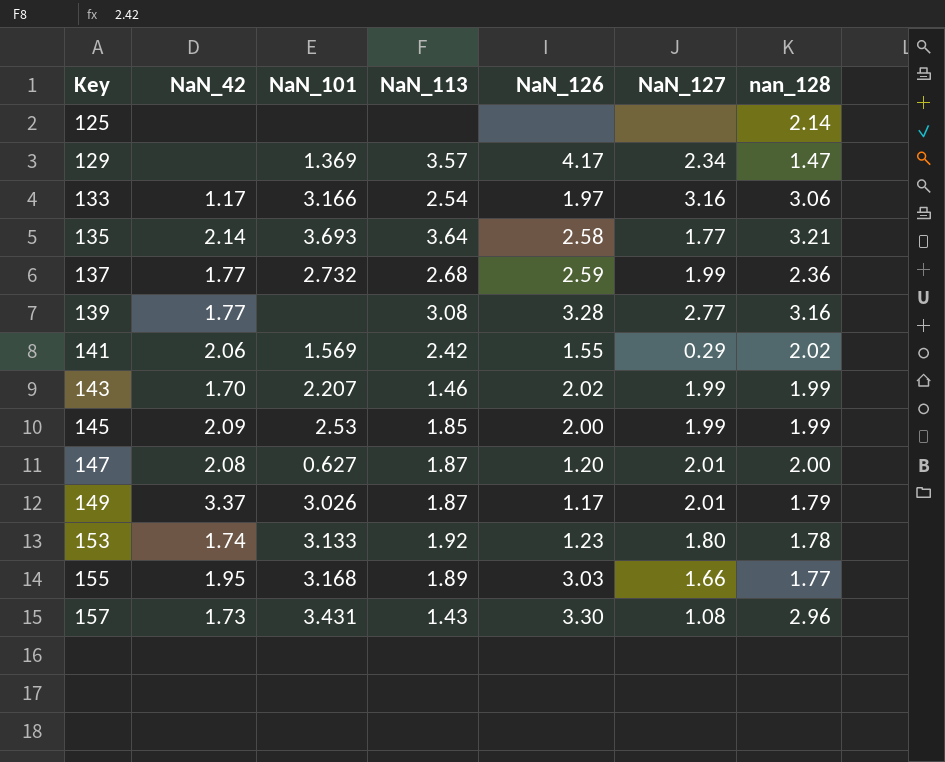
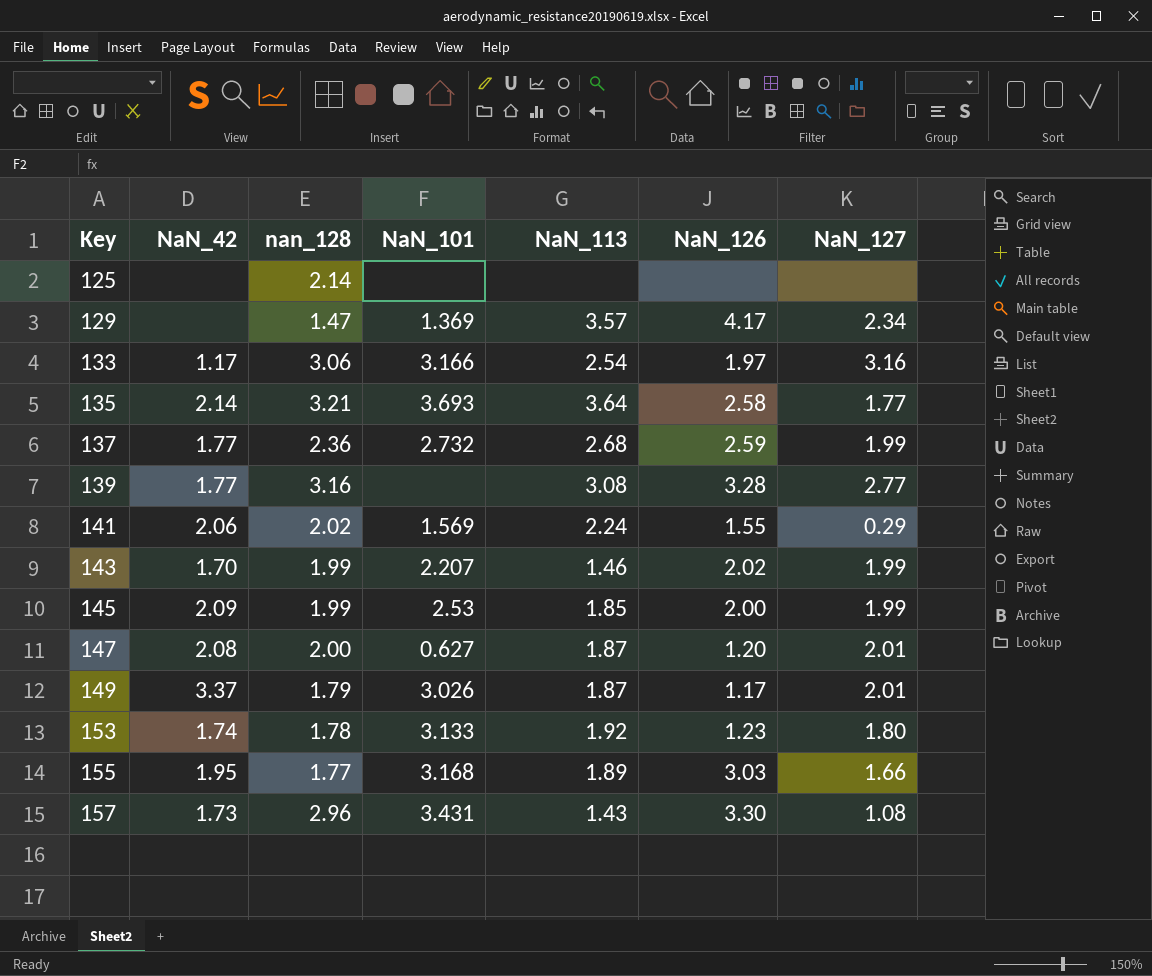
column nan_128 | position: 7 -> 3
141 | NaN_113: 2.42 -> 2.24

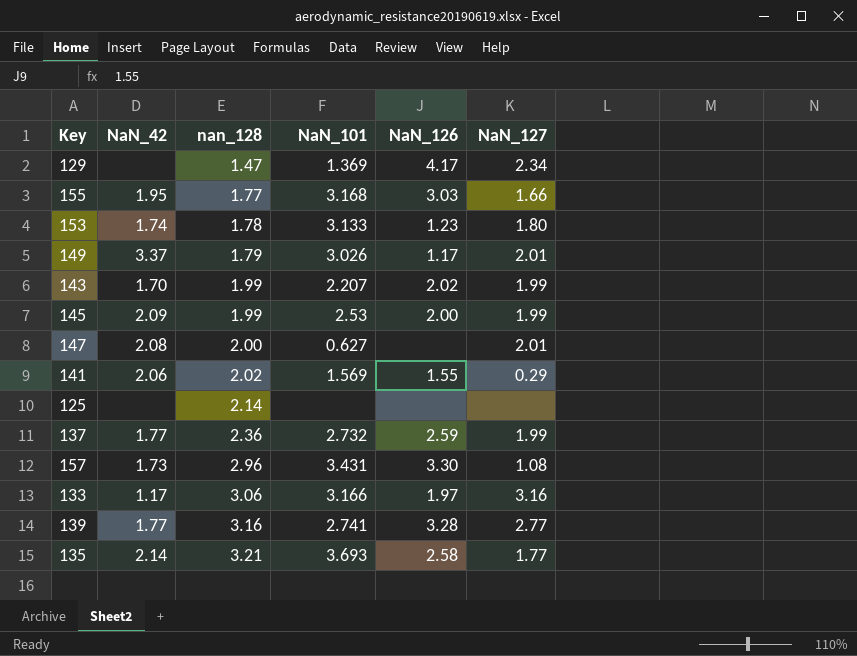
row order: Key ascending -> nan_128 ascending
column NaN_113 | position: 5 -> none
147 | NaN_126: 1.20 -> none
139 | NaN_101: none -> 2.741

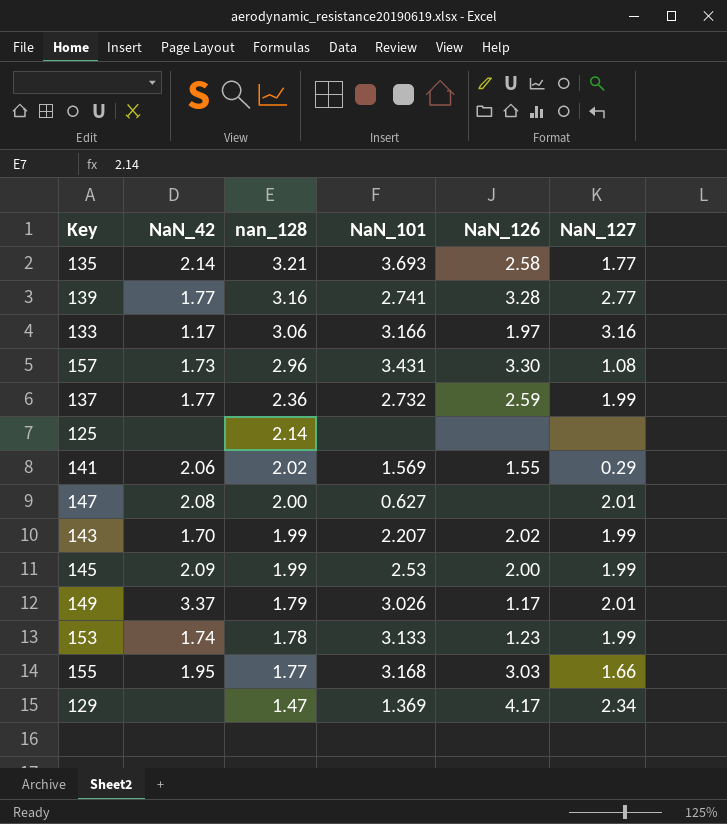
row order: nan_128 ascending -> nan_128 descending
153 | NaN_127: 1.80 -> 1.99

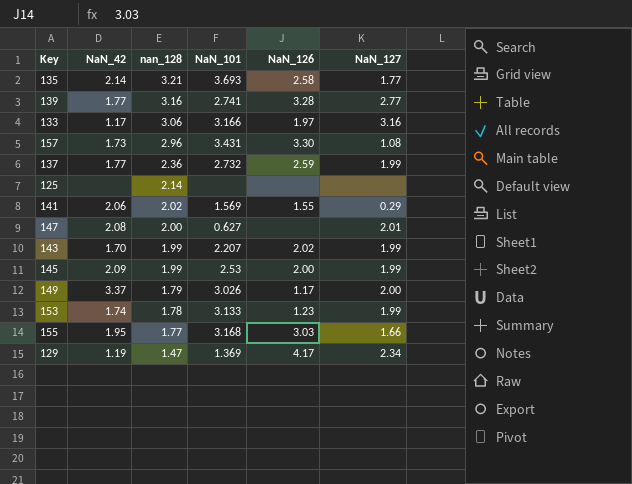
149 | NaN_127: 2.01 -> 2.00
129 | NaN_42: none -> 1.19

